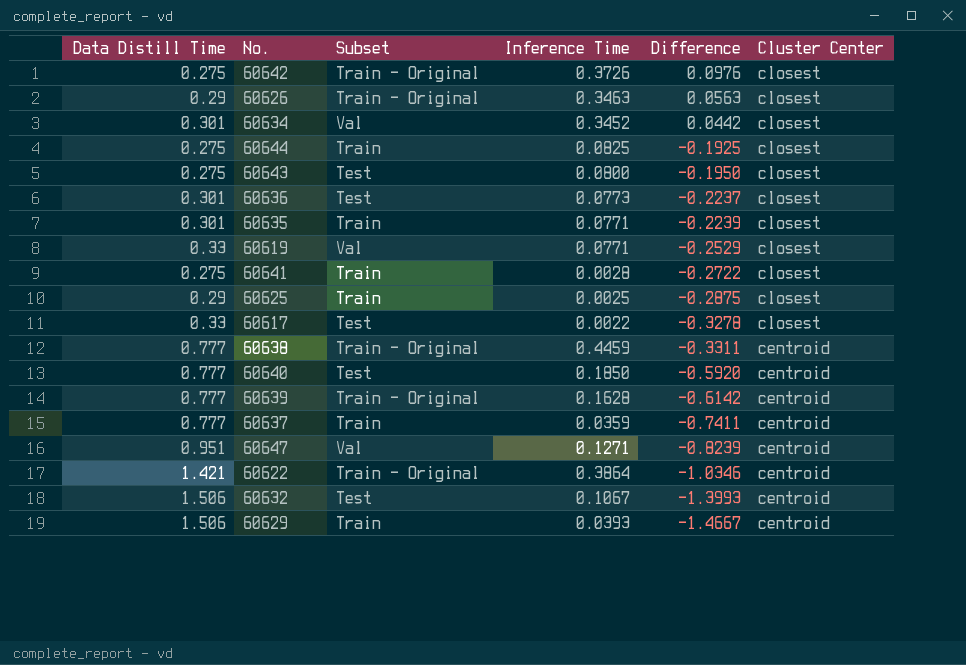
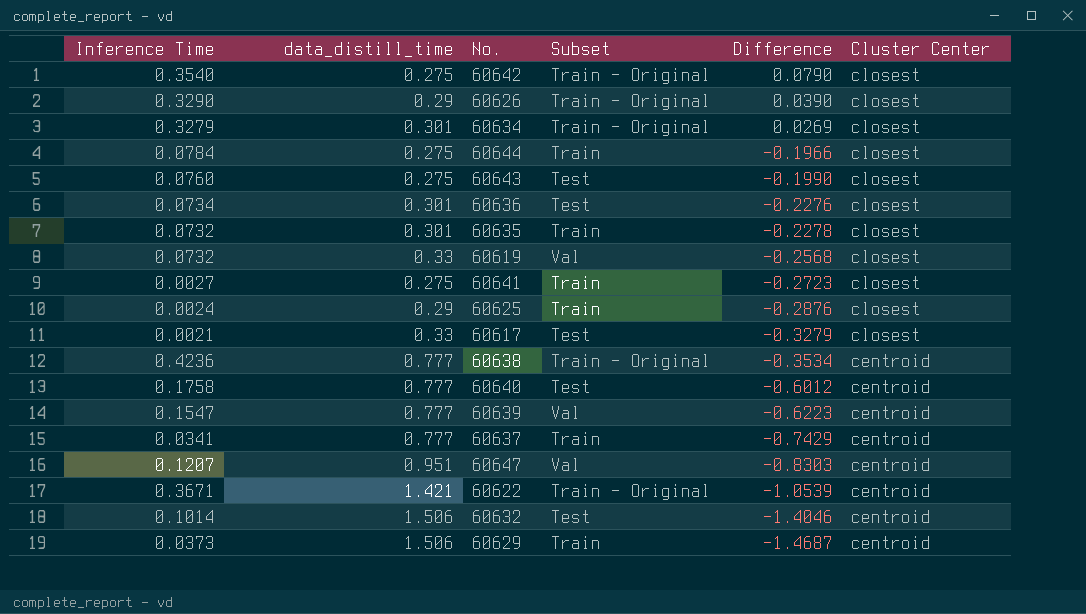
column Inference Time | position: 4 -> 1
column name: Data Distill Time -> data_distill_time
60642 | Inference Time: 0.3726 -> 0.3540
60642 | Difference: 0.0976 -> 0.0790
60626 | Inference Time: 0.3463 -> 0.3290
60626 | Difference: 0.0563 -> 0.0390
60634 | Inference Time: 0.3452 -> 0.3279
60634 | Subset: Val -> Train - Original
60634 | Difference: 0.0442 -> 0.0269
60644 | Inference Time: 0.0825 -> 0.0784
60644 | Difference: -0.1925 -> -0.1966
60643 | Inference Time: 0.0800 -> 0.0760
60643 | Difference: -0.1950 -> -0.1990
60636 | Inference Time: 0.0773 -> 0.0734
60636 | Difference: -0.2237 -> -0.2276
60635 | Inference Time: 0.0771 -> 0.0732
60635 | Difference: -0.2239 -> -0.2278
60619 | Inference Time: 0.0771 -> 0.0732
60619 | Difference: -0.2529 -> -0.2568
60641 | Inference Time: 0.0028 -> 0.0027
60641 | Difference: -0.2722 -> -0.2723
60625 | Inference Time: 0.0025 -> 0.0024
60625 | Difference: -0.2875 -> -0.2876
60617 | Inference Time: 0.0022 -> 0.0021
60617 | Difference: -0.3278 -> -0.3279
60638 | Inference Time: 0.4459 -> 0.4236
60638 | Difference: -0.3311 -> -0.3534
60640 | Inference Time: 0.1850 -> 0.1758
60640 | Difference: -0.5920 -> -0.6012
60639 | Inference Time: 0.1628 -> 0.1547
60639 | Subset: Train - Original -> Val
60639 | Difference: -0.6142 -> -0.6223
60637 | Inference Time: 0.0359 -> 0.0341
60637 | Difference: -0.7411 -> -0.7429
60647 | Inference Time: 0.1271 -> 0.1207
60647 | Difference: -0.8239 -> -0.8303
60622 | Inference Time: 0.3864 -> 0.3671
60622 | Difference: -1.0346 -> -1.0539
60632 | Inference Time: 0.1067 -> 0.1014
60632 | Difference: -1.3993 -> -1.4046
60629 | Inference Time: 0.0393 -> 0.0373
60629 | Difference: -1.4667 -> -1.4687

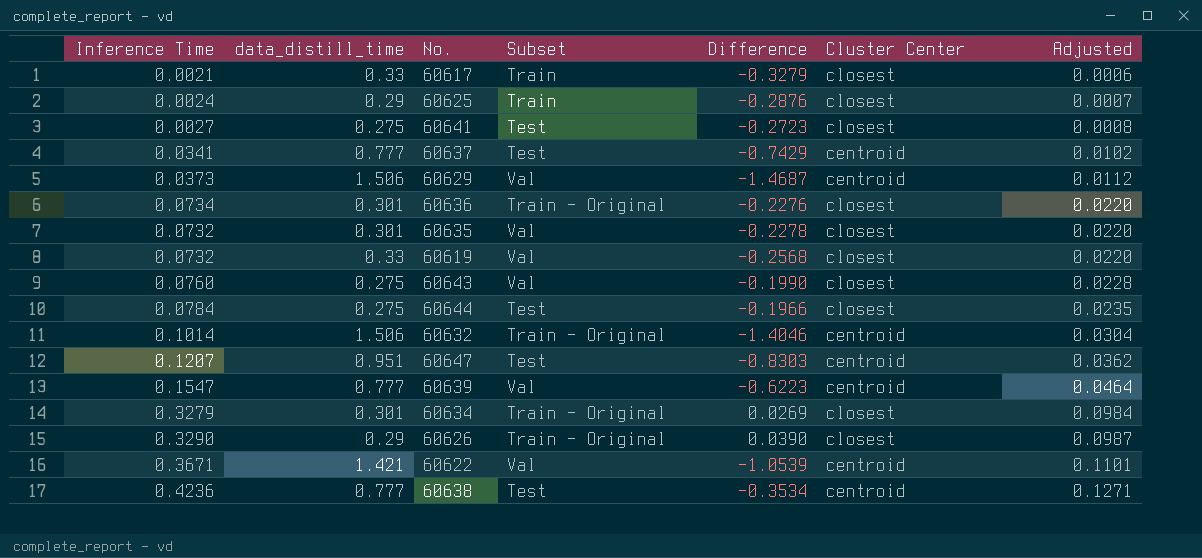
row order: Difference descending -> Adjusted ascending
column Adjusted | formula: none -> [Inference Time] * 0.3
row 60642: 0.3540 | 0.275 | Train - Original | 0.0790 | closest -> none
row 60640: 0.1758 | 0.777 | Test | -0.6012 | centroid -> none
60617 | Subset: Test -> Train
60641 | Subset: Train -> Test
60637 | Subset: Train -> Test
60629 | Subset: Train -> Val
60636 | Subset: Test -> Train - Original
60635 | Subset: Train -> Val
60643 | Subset: Test -> Val
60644 | Subset: Train -> Test
60632 | Subset: Test -> Train - Original
60647 | Subset: Val -> Test
60622 | Subset: Train - Original -> Val
60638 | Subset: Train - Original -> Test

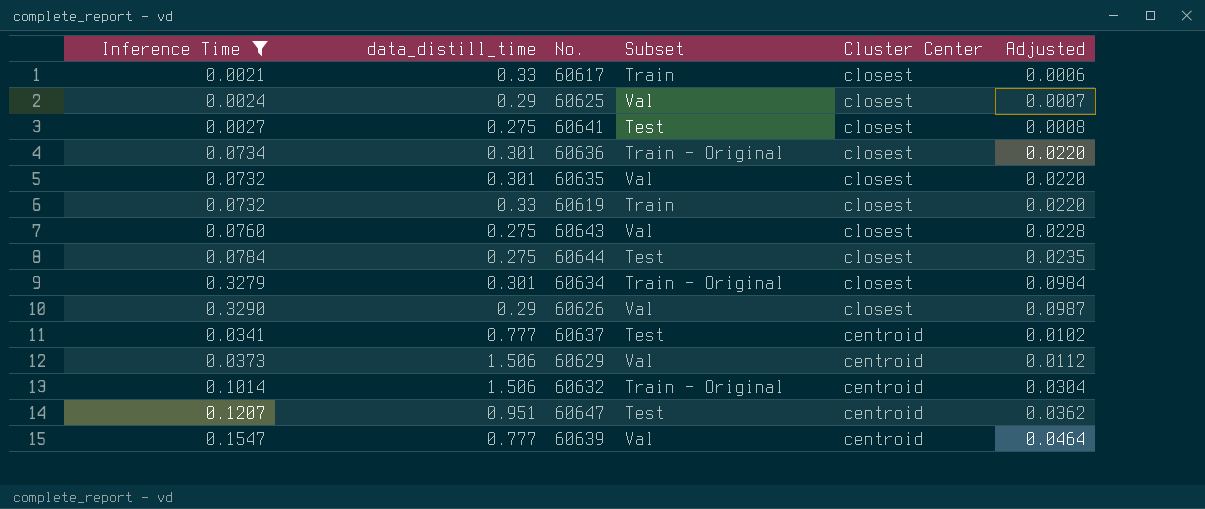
filter: none -> Inference Time <= 0.3290
row order: Adjusted ascending -> Cluster Center descending
column Difference | formula: [Inference Time] - [data_distill_time] -> none
60625 | Subset: Train -> Val
60619 | Subset: Val -> Train
60626 | Subset: Train - Original -> Val

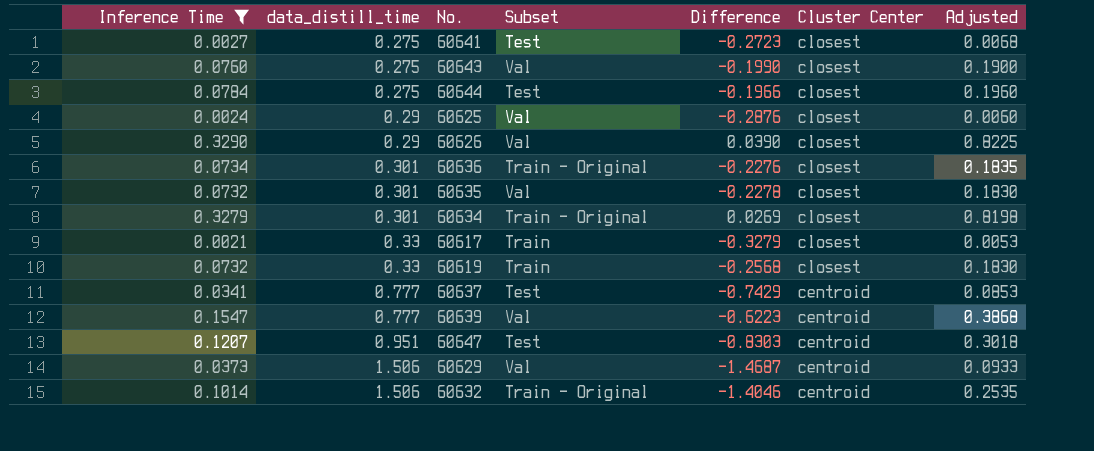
row order: Cluster Center descending -> data_distill_time ascending
column Difference | formula: none -> [Inference Time] - [data_distill_time]
column Adjusted | formula: [Inference Time] * 0.3 -> [Inference Time] * 2.5

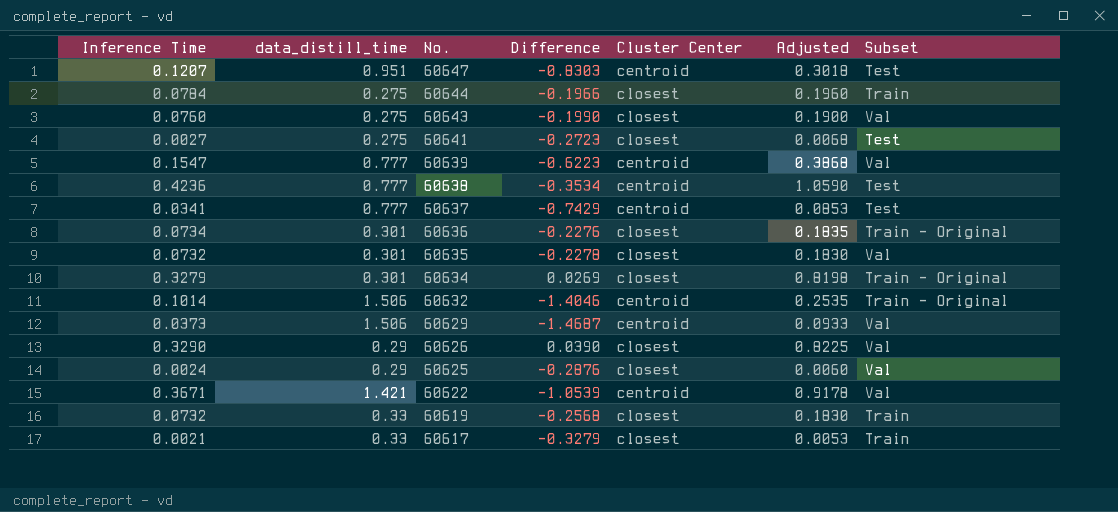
filter: Inference Time <= 0.3290 -> none
row order: data_distill_time ascending -> No. descending
column Subset | position: 4 -> 7
60644 | Subset: Test -> Train

